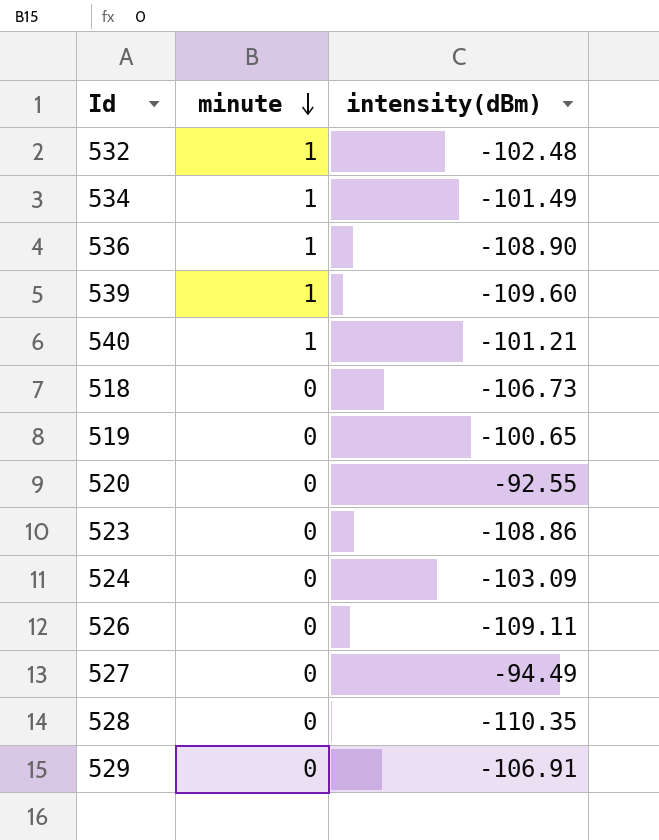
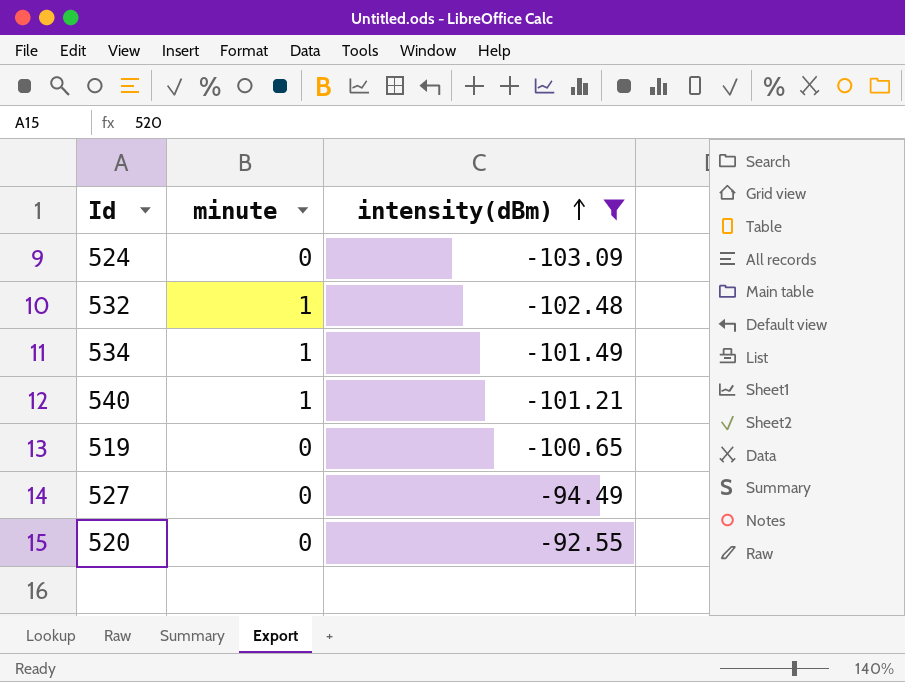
filter: none -> intensity(dBm) >= -103.09
row order: minute descending -> intensity(dBm) ascending

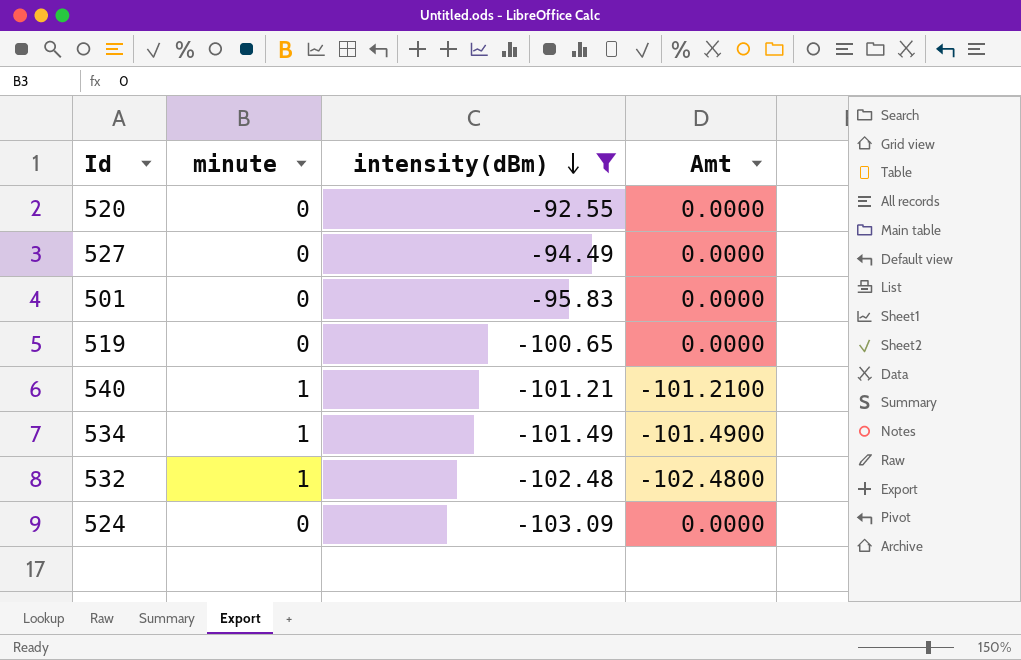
row order: intensity(dBm) ascending -> intensity(dBm) descending
column Amt | formula: none -> [minute] * [intensity(dBm)]
row 501: none -> 0 | -95.83 | 0.0000

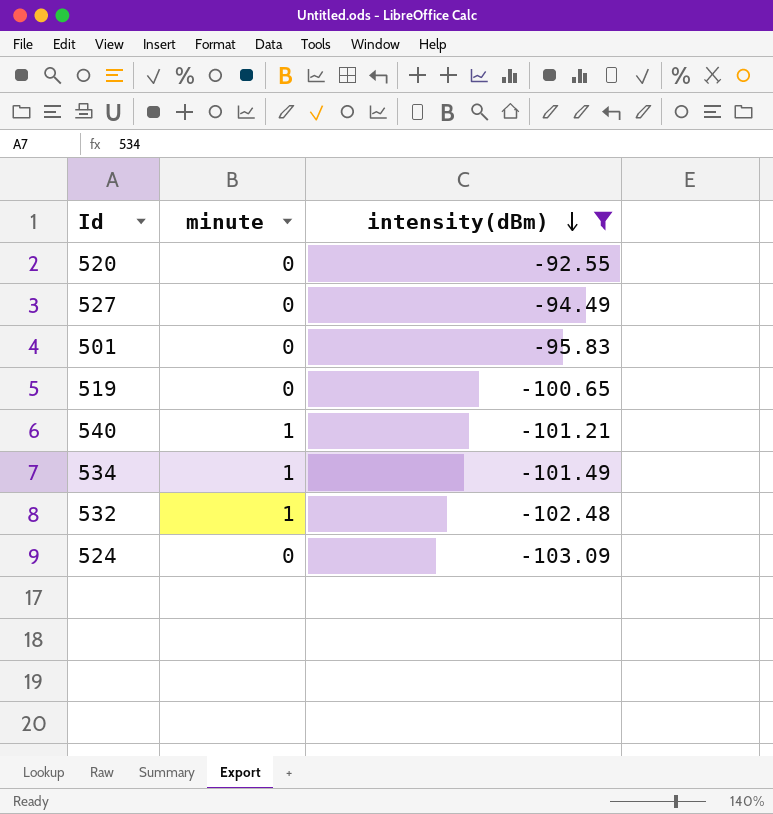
column Amt | formula: [minute] * [intensity(dBm)] -> none

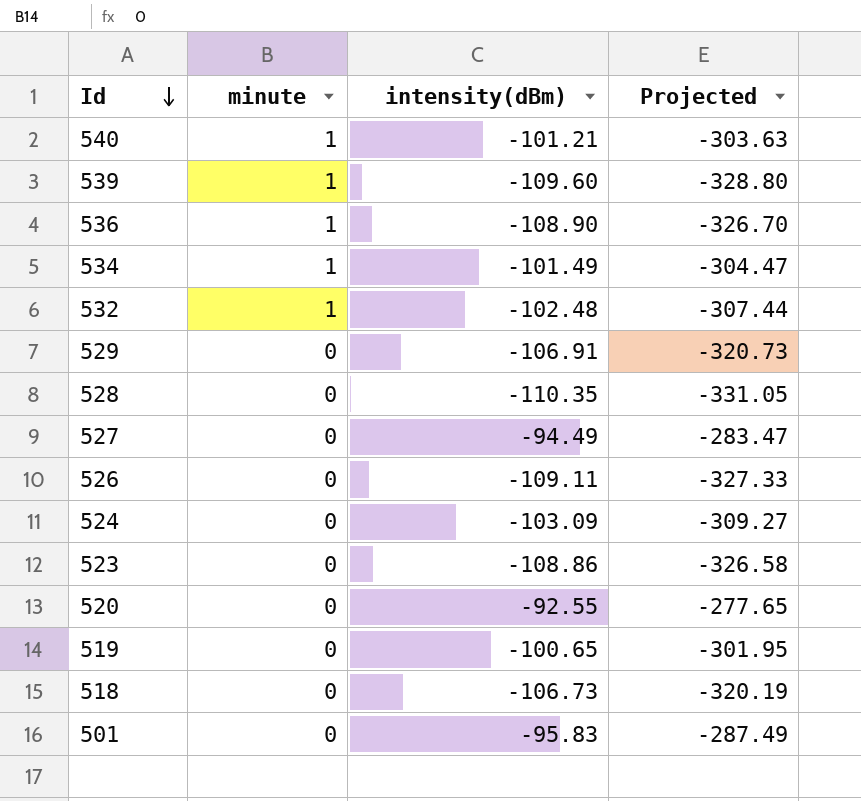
filter: intensity(dBm) >= -103.09 -> none
row order: intensity(dBm) descending -> Id descending
column Projected | formula: none -> [intensity(dBm)] * 3

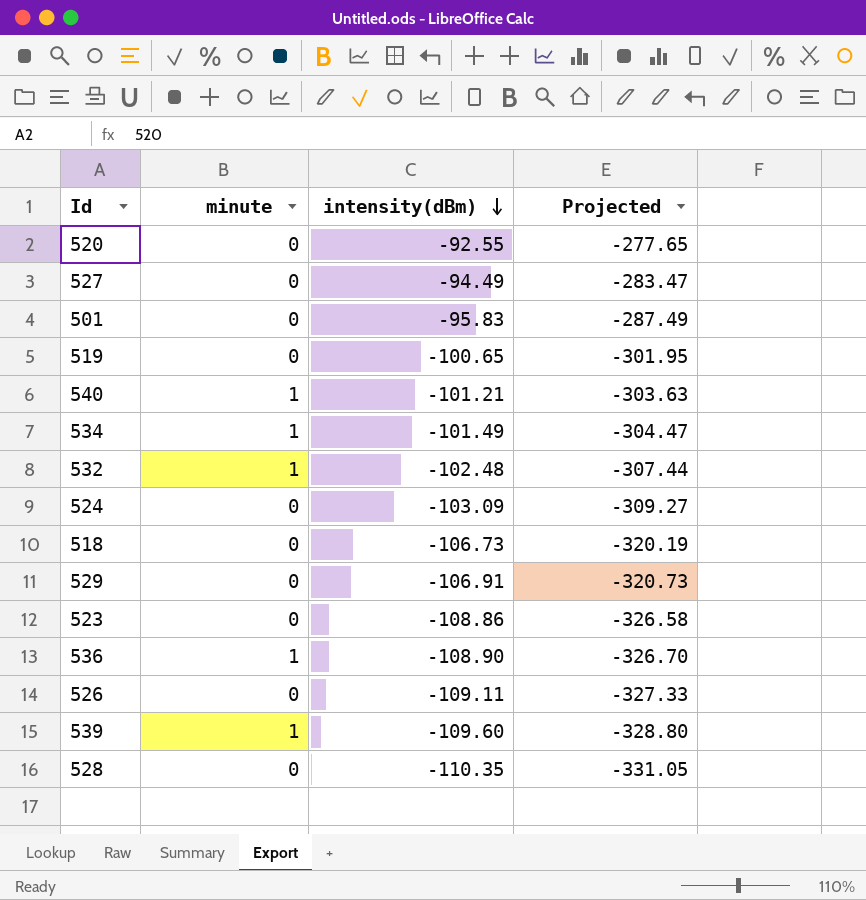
row order: Id descending -> intensity(dBm) descending

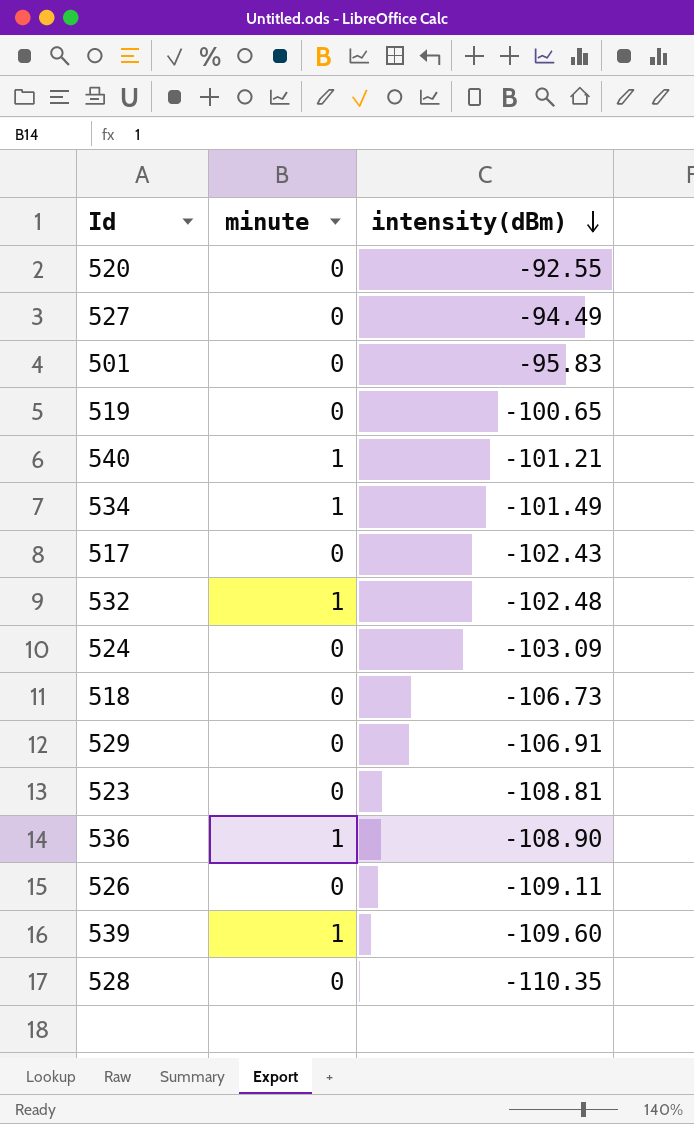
column Projected | formula: [intensity(dBm)] * 3 -> none
row 517: none -> 0 | -102.43
523 | intensity(dBm): -108.86 -> -108.81

